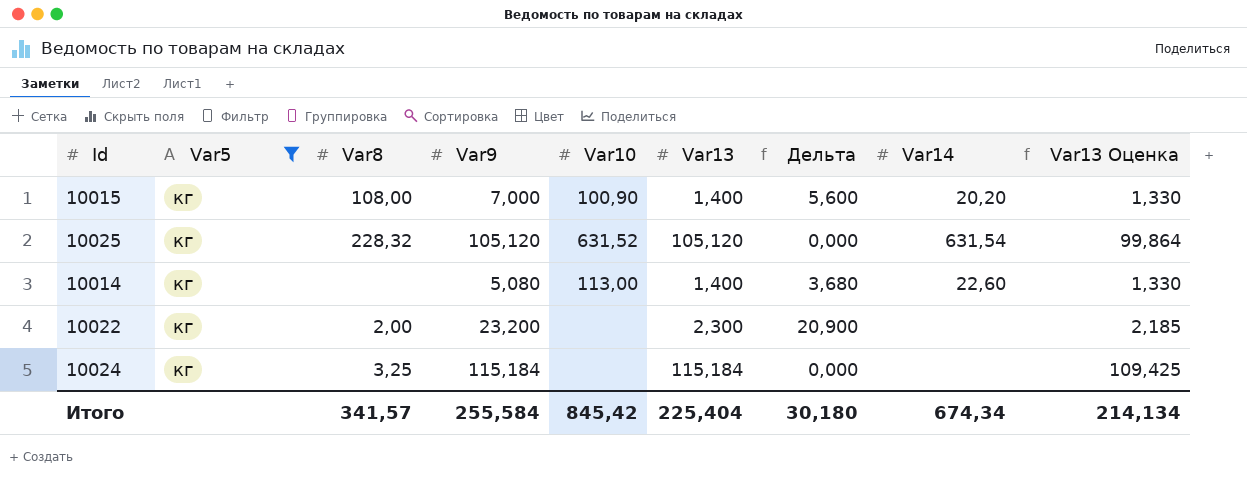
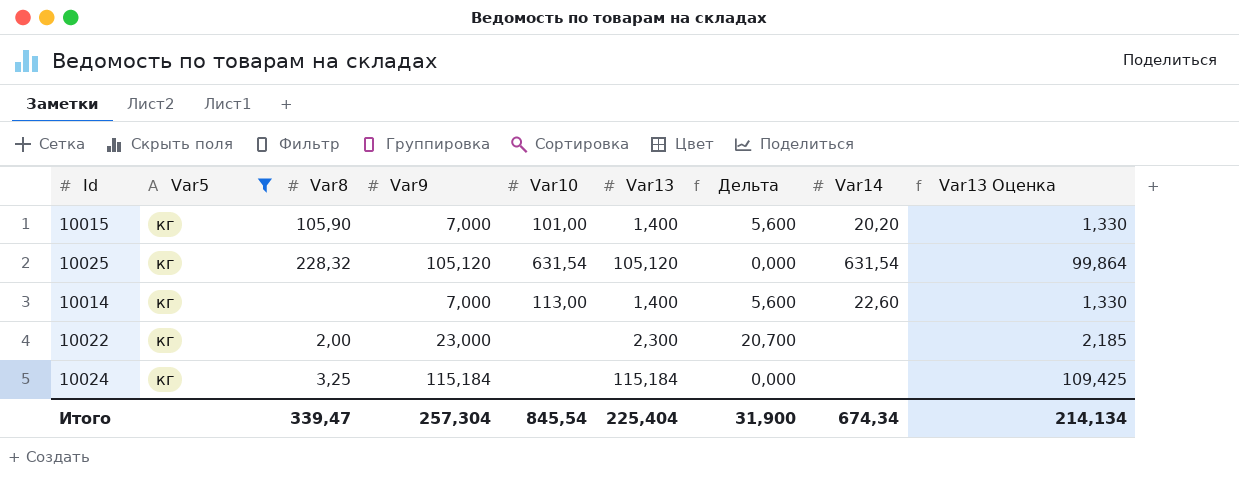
10015 | Var8: 108,00 -> 105,90
10015 | Var10: 100,90 -> 101,00
10025 | Var10: 631,52 -> 631,54
10014 | Var9: 5,080 -> 7,000
10014 | Дельта: 3,680 -> 5,600
10022 | Var9: 23,200 -> 23,000
10022 | Дельта: 20,900 -> 20,700
Итого | Var8: 341,57 -> 339,47
Итого | Var9: 255,584 -> 257,304
Итого | Var10: 845,42 -> 845,54
Итого | Дельта: 30,180 -> 31,900

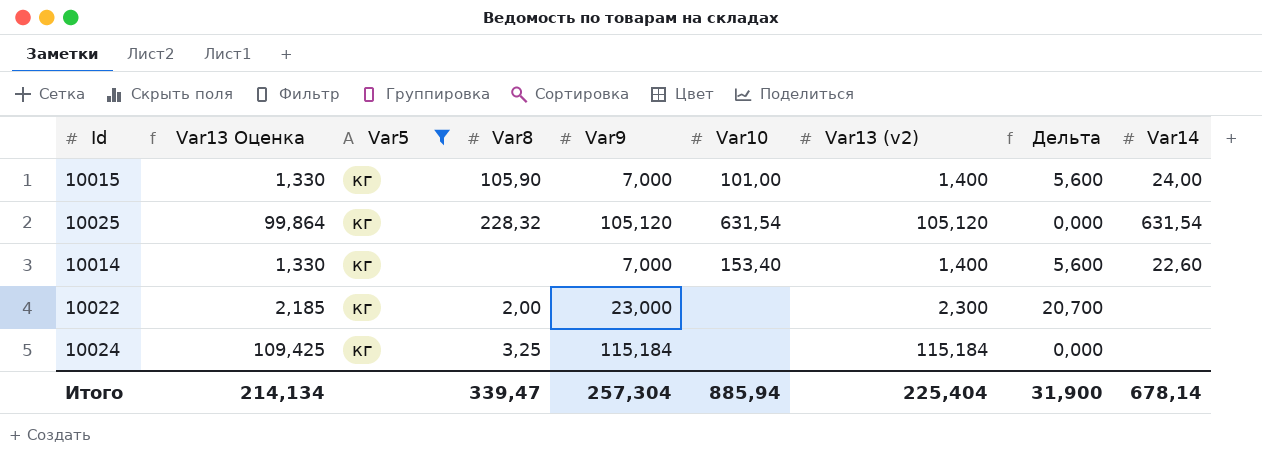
column Var13 Оценка | position: 9 -> 2
column name: Var13 -> Var13 (v2)
10015 | Var14: 20,20 -> 24,00
10014 | Var10: 113,00 -> 153,40
Итого | Var10: 845,54 -> 885,94
Итого | Var14: 674,34 -> 678,14

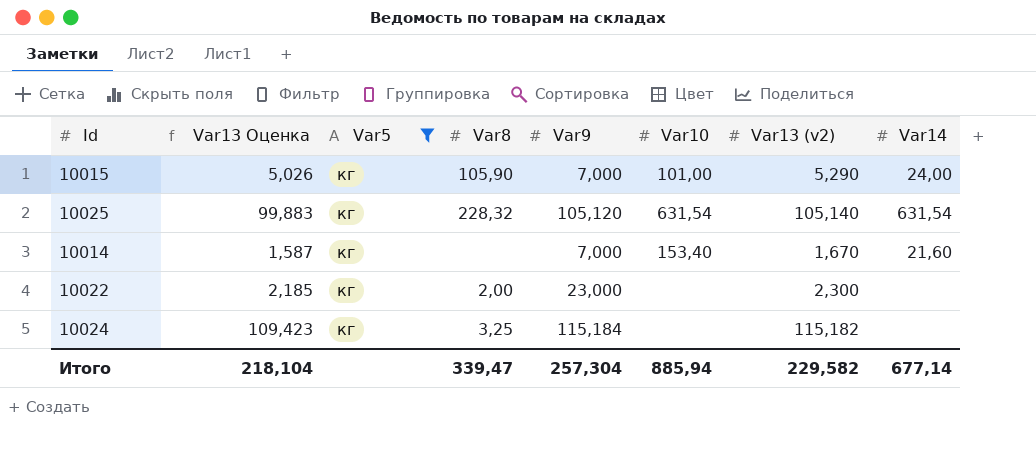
column Дельта | formula: [Var9] - [Var13 (v2)] -> none
10015 | Var13 Оценка: 1,330 -> 5,026
10015 | Var13 (v2): 1,400 -> 5,290
10025 | Var13 Оценка: 99,864 -> 99,883
10025 | Var13 (v2): 105,120 -> 105,140
10014 | Var13 Оценка: 1,330 -> 1,587
10014 | Var13 (v2): 1,400 -> 1,670
10014 | Var14: 22,60 -> 21,60
10024 | Var13 Оценка: 109,425 -> 109,423
10024 | Var13 (v2): 115,184 -> 115,182
Итого | Var13 Оценка: 214,134 -> 218,104
Итого | Var13 (v2): 225,404 -> 229,582
Итого | Var14: 678,14 -> 677,14

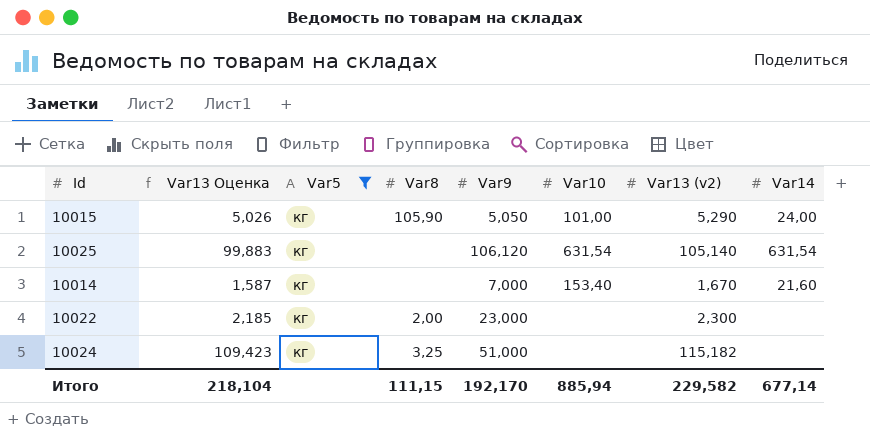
10015 | Var9: 7,000 -> 5,050
10025 | Var8: 228,32 -> none
10025 | Var9: 105,120 -> 106,120
10024 | Var9: 115,184 -> 51,000
Итого | Var8: 339,47 -> 111,15
Итого | Var9: 257,304 -> 192,170

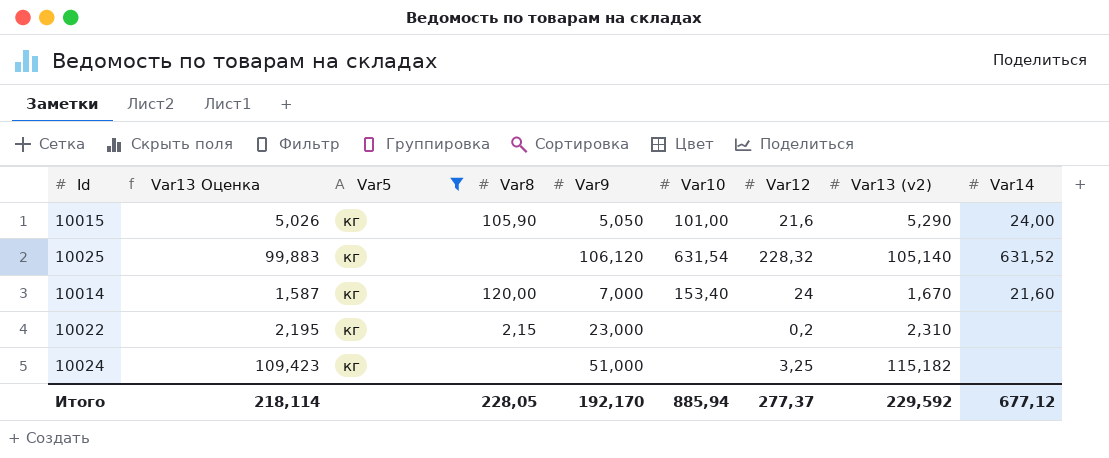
column Var12 | position: none -> 7
10025 | Var14: 631,54 -> 631,52
10014 | Var8: none -> 120,00
10022 | Var13 Оценка: 2,185 -> 2,195
10022 | Var8: 2,00 -> 2,15
10022 | Var13 (v2): 2,300 -> 2,310
10024 | Var8: 3,25 -> none
Итого | Var13 Оценка: 218,104 -> 218,114
Итого | Var8: 111,15 -> 228,05
Итого | Var13 (v2): 229,582 -> 229,592
Итого | Var14: 677,14 -> 677,12

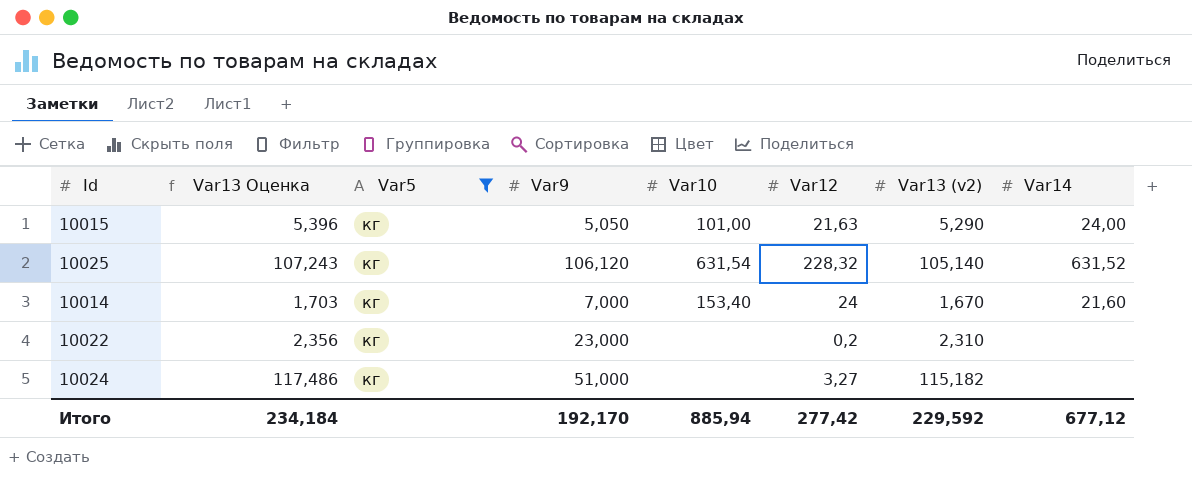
column Var8 | position: 4 -> none
column Var13 Оценка | formula: [Var13 (v2)] * 0,95 -> [Var13 (v2)] * 1,02
10015 | Var12: 21,6 -> 21,63
10024 | Var12: 3,25 -> 3,27
Итого | Var13 Оценка: 218,114 -> 234,184
Итого | Var12: 277,37 -> 277,42

